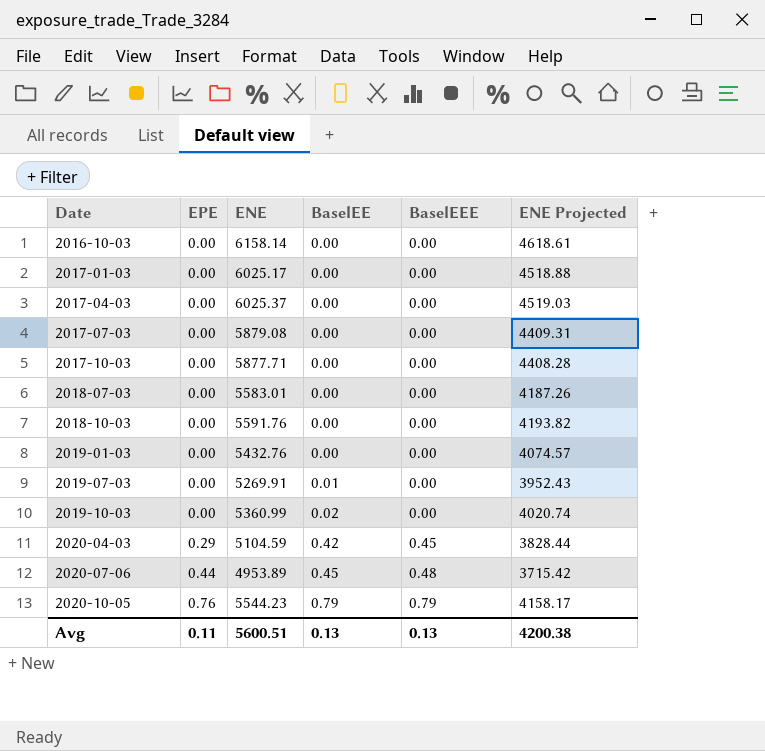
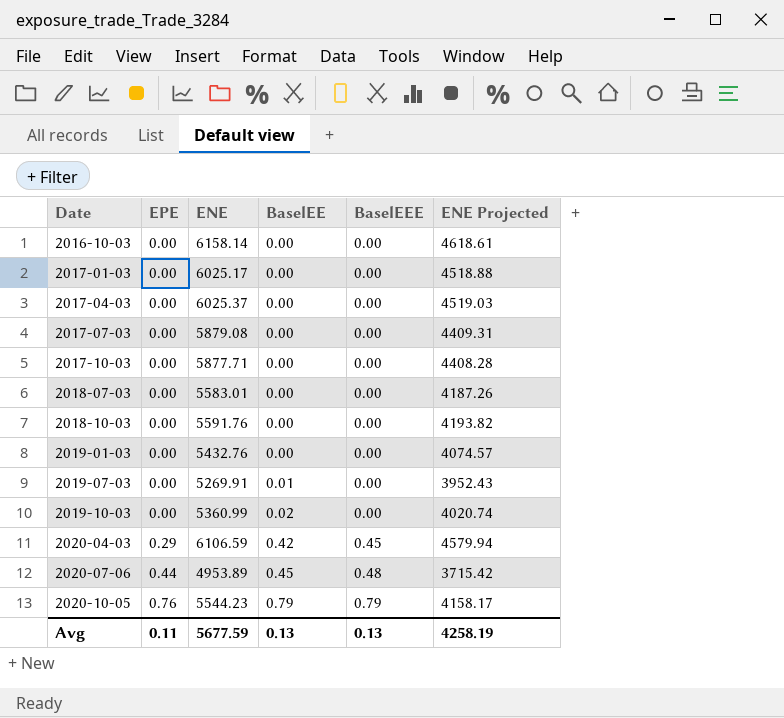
2020-04-03 | ENE: 5104.59 -> 6106.59
2020-04-03 | ENE Projected: 3828.44 -> 4579.94
Avg | ENE: 5600.51 -> 5677.59
Avg | ENE Projected: 4200.38 -> 4258.19

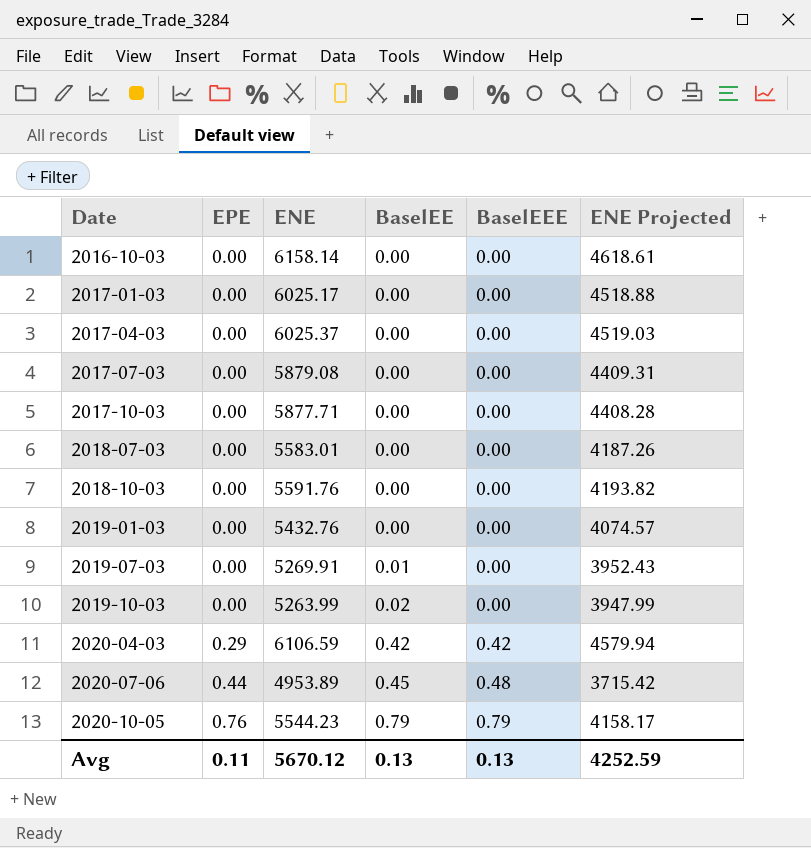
2019-10-03 | ENE: 5360.99 -> 5263.99
2019-10-03 | ENE Projected: 4020.74 -> 3947.99
2020-04-03 | BaselEEE: 0.45 -> 0.42
Avg | ENE: 5677.59 -> 5670.12
Avg | ENE Projected: 4258.19 -> 4252.59

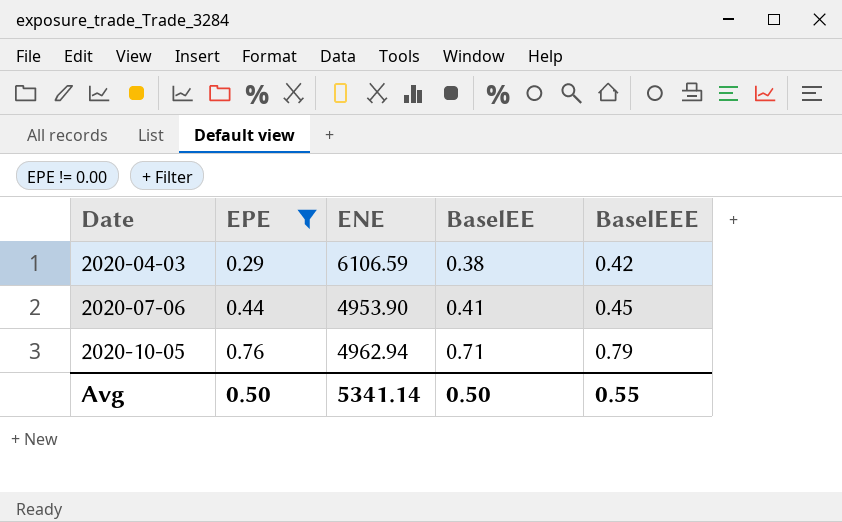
filter: none -> EPE != 0.00
column ENE Projected | formula: [ENE] * 0.75 -> none
2020-04-03 | BaselEE: 0.42 -> 0.38
2020-07-06 | ENE: 4953.89 -> 4953.90
2020-07-06 | BaselEE: 0.45 -> 0.41
2020-07-06 | BaselEEE: 0.48 -> 0.45
2020-10-05 | ENE: 5544.23 -> 4962.94
2020-10-05 | BaselEE: 0.79 -> 0.71
Avg | EPE: 0.11 -> 0.50
Avg | ENE: 5670.12 -> 5341.14
Avg | BaselEE: 0.13 -> 0.50
Avg | BaselEEE: 0.13 -> 0.55

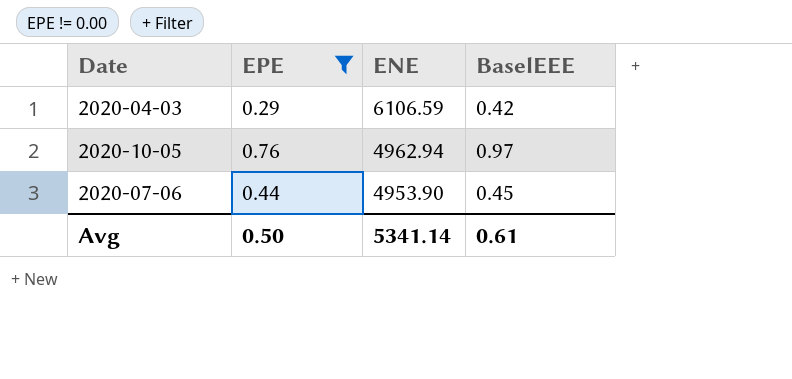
row order: Date ascending -> ENE descending
column BaselEE | position: 4 -> none
2020-10-05 | BaselEEE: 0.79 -> 0.97
Avg | BaselEEE: 0.55 -> 0.61

